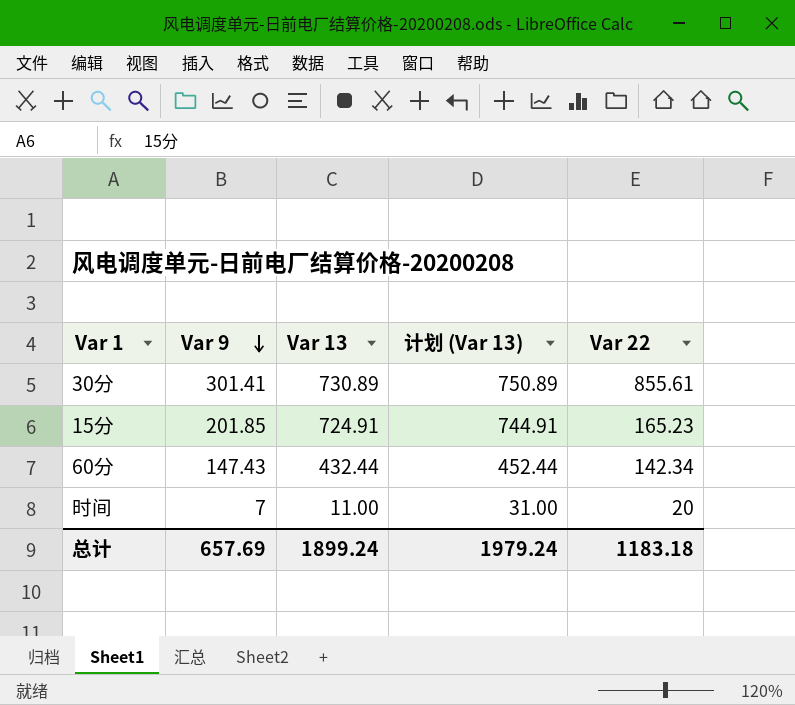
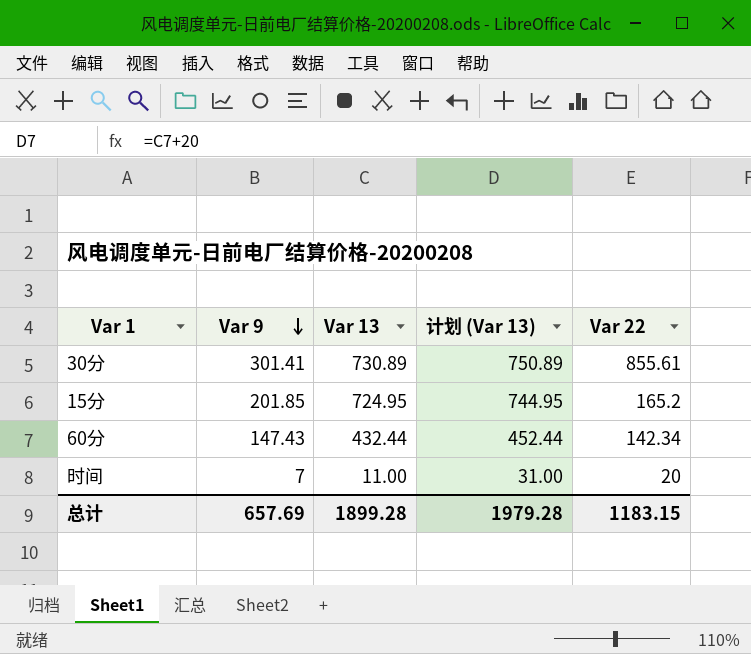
15分 | Var 13: 724.91 -> 724.95
15分 | 计划 (Var 13): 744.91 -> 744.95
15分 | Var 22: 165.23 -> 165.2
总计 | Var 13: 1899.24 -> 1899.28
总计 | 计划 (Var 13): 1979.24 -> 1979.28
总计 | Var 22: 1183.18 -> 1183.15

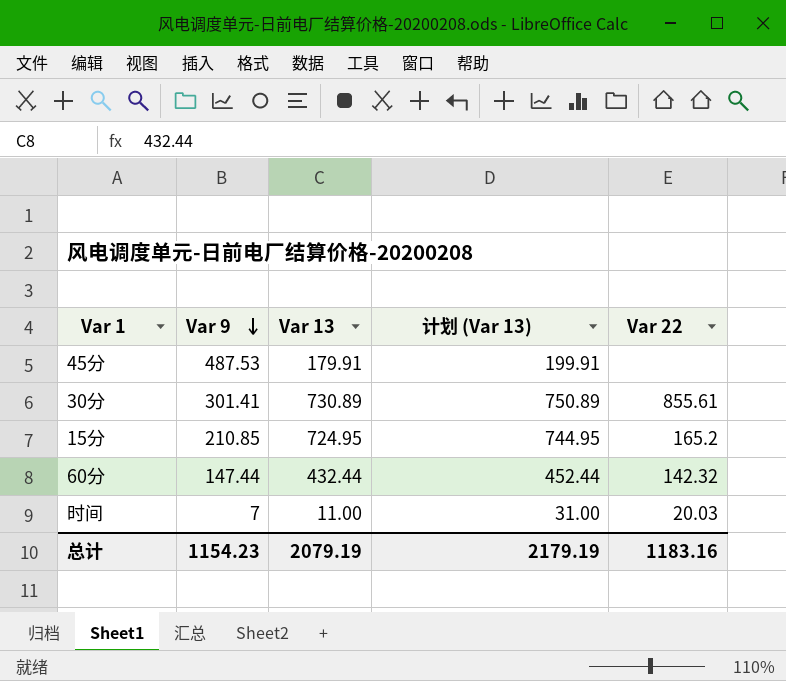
row 45分: none -> 487.53 | 179.91 | 199.91 | none
15分 | Var 9: 201.85 -> 210.85
60分 | Var 9: 147.43 -> 147.44
60分 | Var 22: 142.34 -> 142.32
时间 | Var 22: 20 -> 20.03
总计 | Var 9: 657.69 -> 1154.23
总计 | Var 13: 1899.28 -> 2079.19
总计 | 计划 (Var 13): 1979.28 -> 2179.19
总计 | Var 22: 1183.15 -> 1183.16

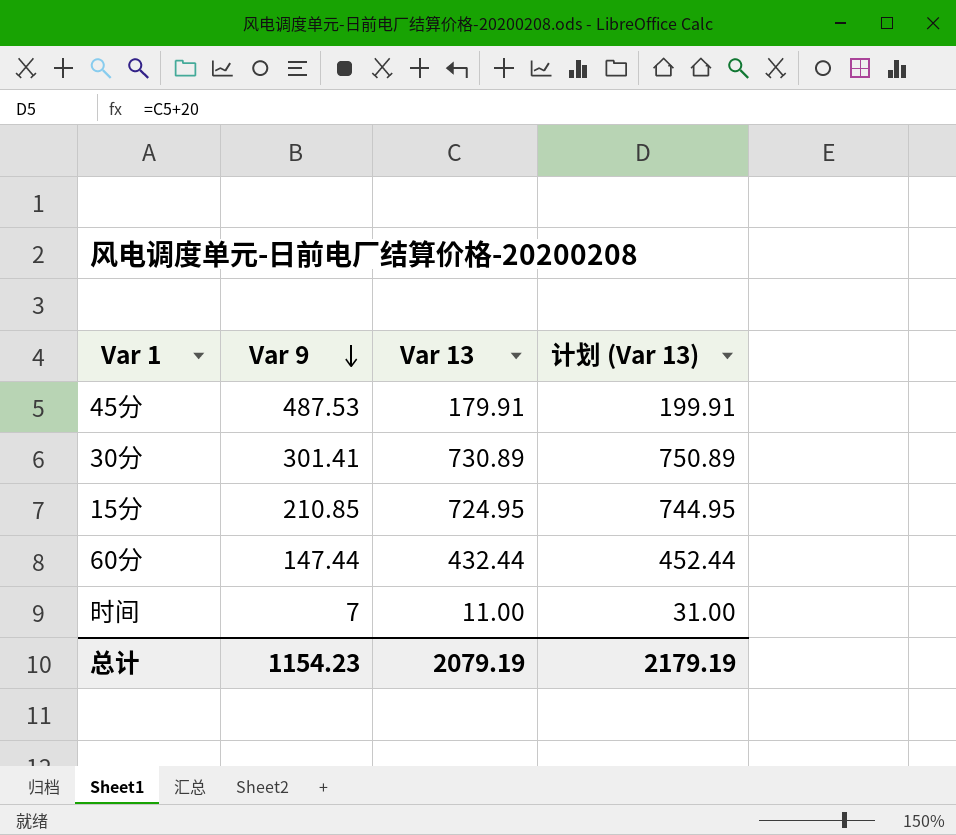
column Var 22 | position: 5 -> none

